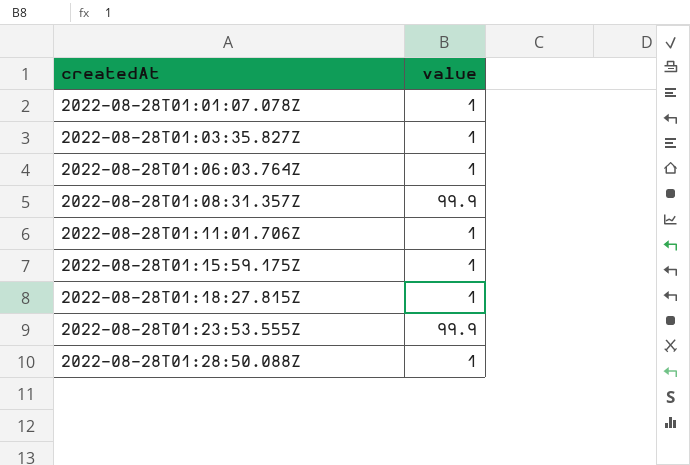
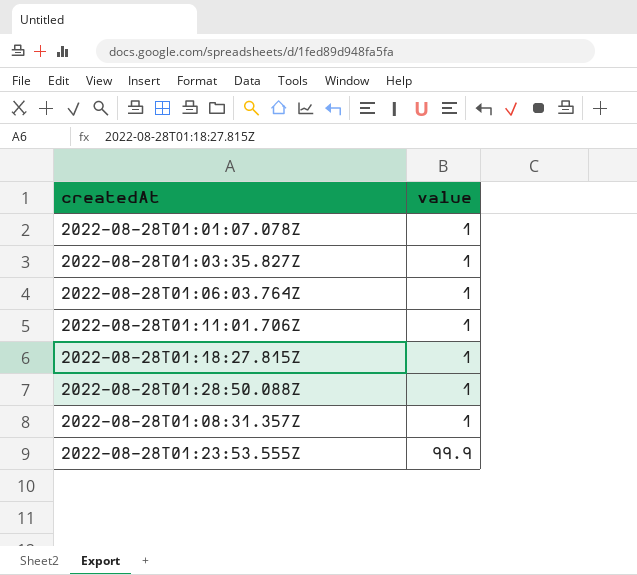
row order: createdAt ascending -> value ascending
row 2022-08-28T01:15:59.175Z: 1 -> none
2022-08-28T01:08:31.357Z | value: 99.9 -> 1

